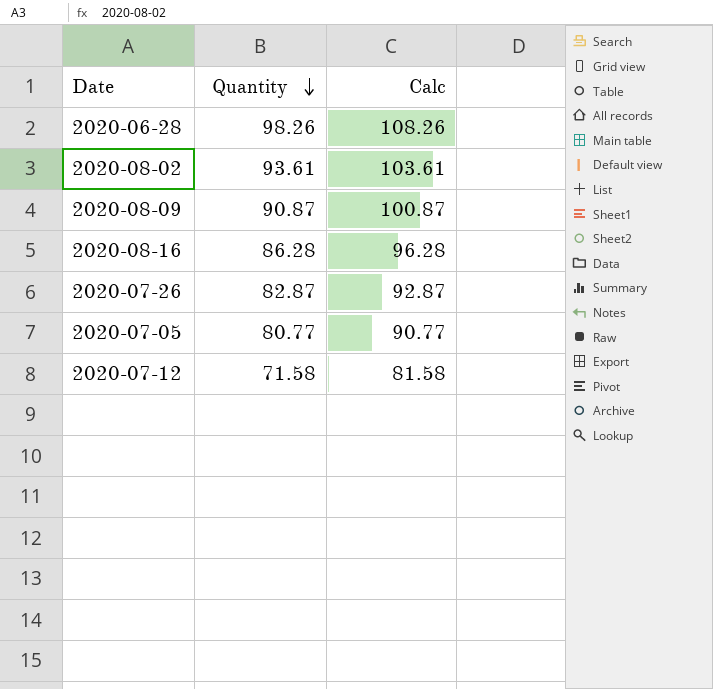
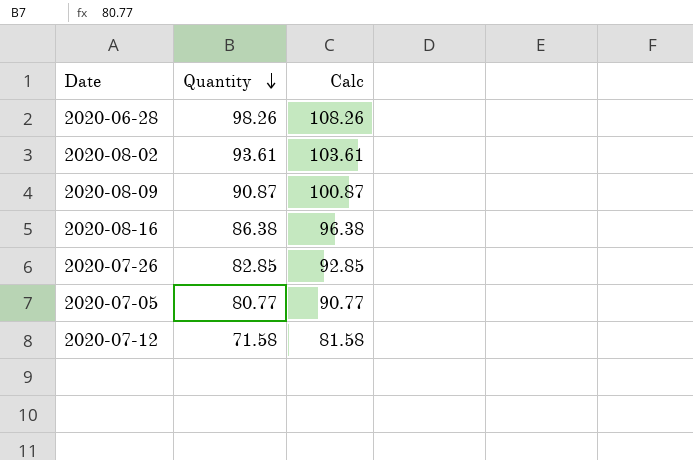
2020-08-16 | Quantity: 86.28 -> 86.38
2020-08-16 | Calc: 96.28 -> 96.38
2020-07-26 | Quantity: 82.87 -> 82.85
2020-07-26 | Calc: 92.87 -> 92.85

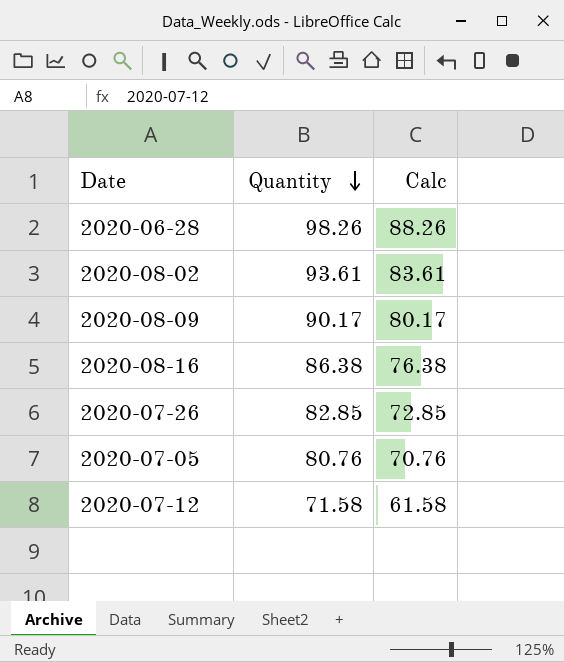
column Calc | formula: [Quantity] + 10 -> [Quantity] - 10
2020-08-09 | Quantity: 90.87 -> 90.17
2020-07-05 | Quantity: 80.77 -> 80.76

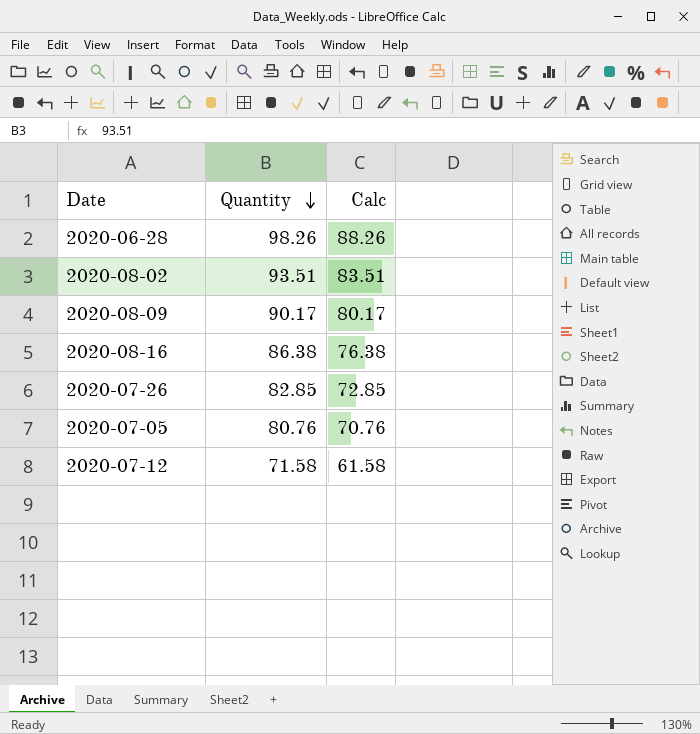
2020-08-02 | Quantity: 93.61 -> 93.51
2020-08-02 | Calc: 83.61 -> 83.51

